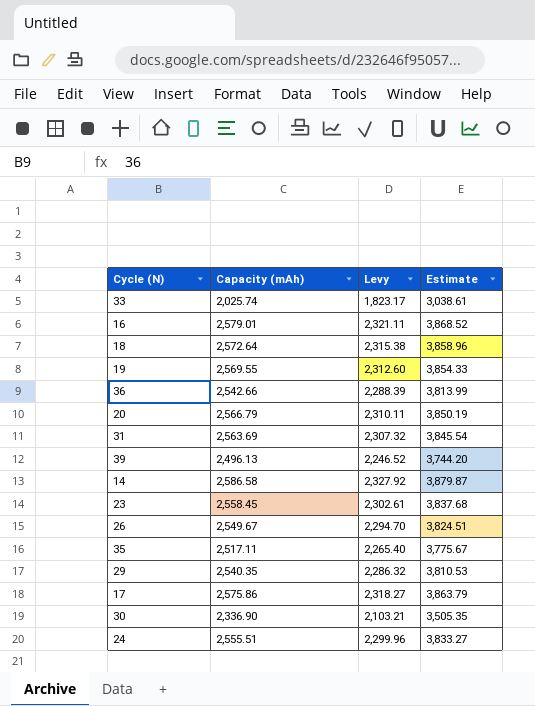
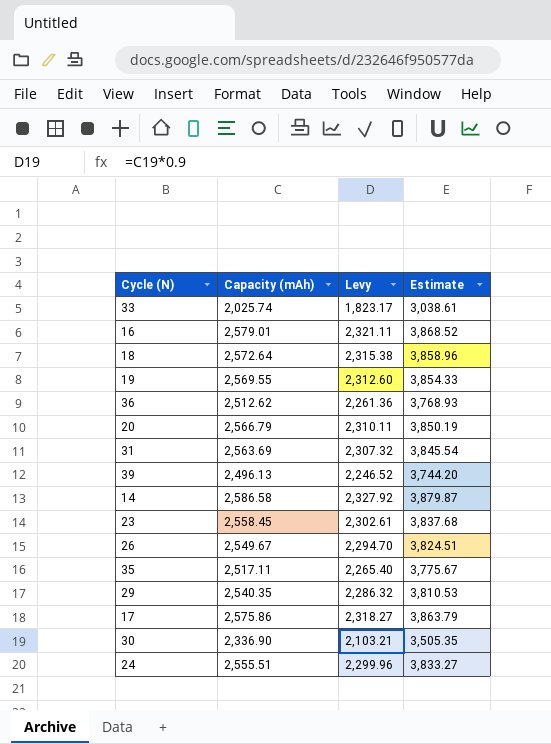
36 | Capacity (mAh): 2,542.66 -> 2,512.62
36 | Levy: 2,288.39 -> 2,261.36
36 | Estimate: 3,813.99 -> 3,768.93

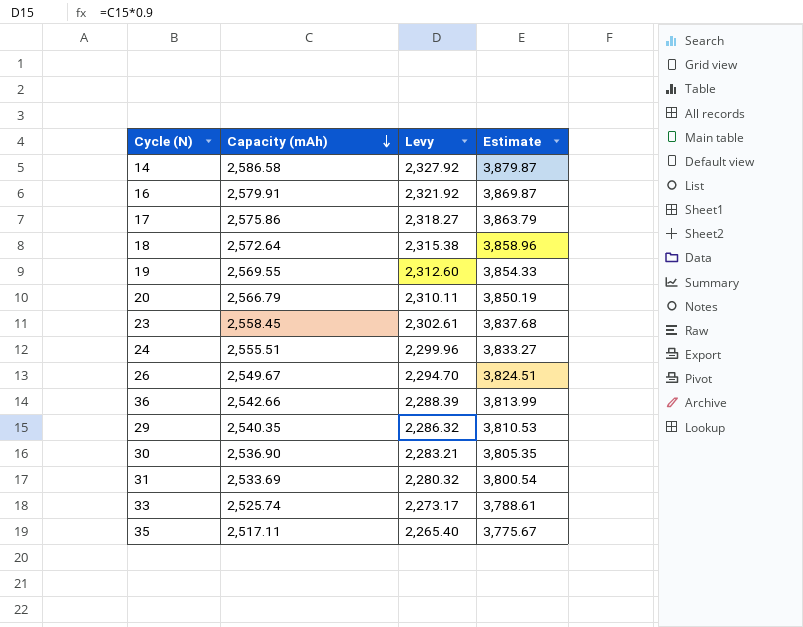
row order: none -> Capacity (mAh) descending
row 39: 2,496.13 | 2,246.52 | 3,744.20 -> none
16 | Capacity (mAh): 2,579.01 -> 2,579.91
16 | Levy: 2,321.11 -> 2,321.92
16 | Estimate: 3,868.52 -> 3,869.87
36 | Capacity (mAh): 2,512.62 -> 2,542.66
36 | Levy: 2,261.36 -> 2,288.39
36 | Estimate: 3,768.93 -> 3,813.99
30 | Capacity (mAh): 2,336.90 -> 2,536.90
30 | Levy: 2,103.21 -> 2,283.21
30 | Estimate: 3,505.35 -> 3,805.35
31 | Capacity (mAh): 2,563.69 -> 2,533.69
31 | Levy: 2,307.32 -> 2,280.32
31 | Estimate: 3,845.54 -> 3,800.54
33 | Capacity (mAh): 2,025.74 -> 2,525.74
33 | Levy: 1,823.17 -> 2,273.17
33 | Estimate: 3,038.61 -> 3,788.61

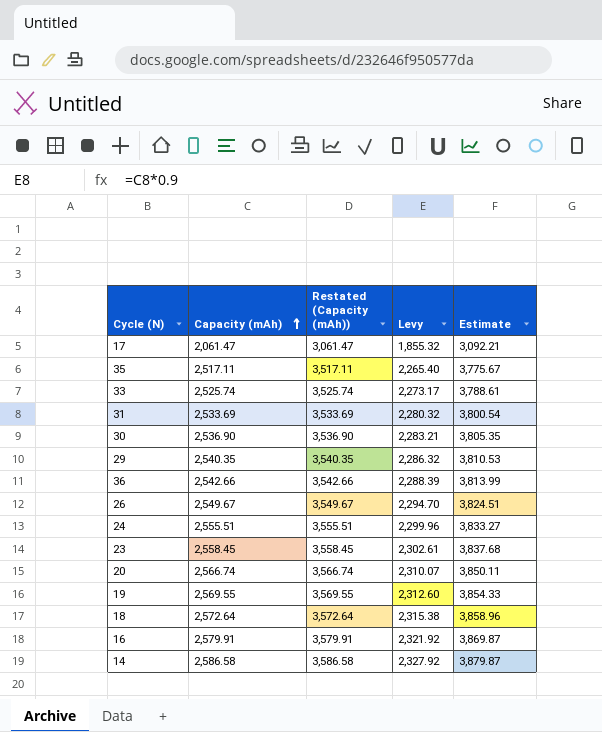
row order: Capacity (mAh) descending -> Capacity (mAh) ascending
column Restated (Capacity (mAh)) | formula: none -> [Capacity (mAh)] + 1000
17 | Capacity (mAh): 2,575.86 -> 2,061.47
17 | Levy: 2,318.27 -> 1,855.32
17 | Estimate: 3,863.79 -> 3,092.21
20 | Capacity (mAh): 2,566.79 -> 2,566.74
20 | Levy: 2,310.11 -> 2,310.07
20 | Estimate: 3,850.19 -> 3,850.11

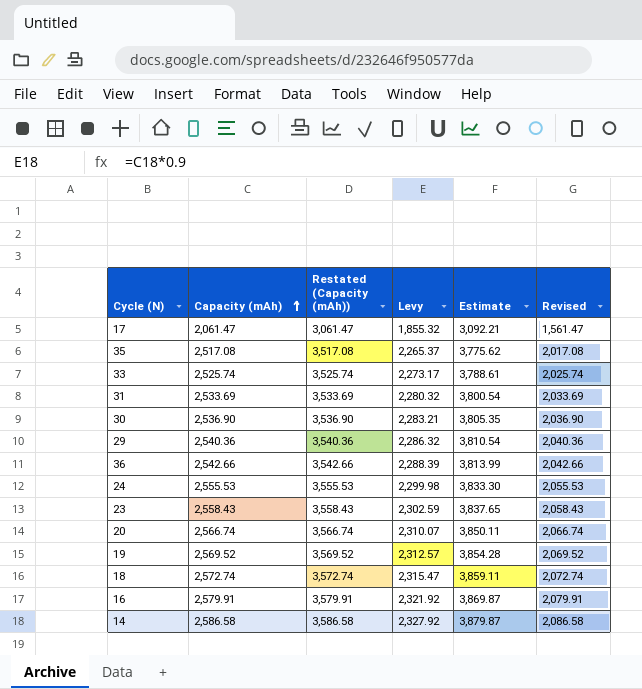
column Revised | formula: none -> [Capacity (mAh)] - 500
row 26: 2,549.67 | 3,549.67 | 2,294.70 | 3,824.51 -> none
35 | Capacity (mAh): 2,517.11 -> 2,517.08
35 | Restated (Capacity (mAh)): 3,517.11 -> 3,517.08
35 | Levy: 2,265.40 -> 2,265.37
35 | Estimate: 3,775.67 -> 3,775.62
29 | Capacity (mAh): 2,540.35 -> 2,540.36
29 | Restated (Capacity (mAh)): 3,540.35 -> 3,540.36
29 | Estimate: 3,810.53 -> 3,810.54
24 | Capacity (mAh): 2,555.51 -> 2,555.53
24 | Restated (Capacity (mAh)): 3,555.51 -> 3,555.53
24 | Levy: 2,299.96 -> 2,299.98
24 | Estimate: 3,833.27 -> 3,833.30
23 | Capacity (mAh): 2,558.45 -> 2,558.43
23 | Restated (Capacity (mAh)): 3,558.45 -> 3,558.43
23 | Levy: 2,302.61 -> 2,302.59
23 | Estimate: 3,837.68 -> 3,837.65
19 | Capacity (mAh): 2,569.55 -> 2,569.52
19 | Restated (Capacity (mAh)): 3,569.55 -> 3,569.52
19 | Levy: 2,312.60 -> 2,312.57
19 | Estimate: 3,854.33 -> 3,854.28
18 | Capacity (mAh): 2,572.64 -> 2,572.74
18 | Restated (Capacity (mAh)): 3,572.64 -> 3,572.74
18 | Levy: 2,315.38 -> 2,315.47
18 | Estimate: 3,858.96 -> 3,859.11

